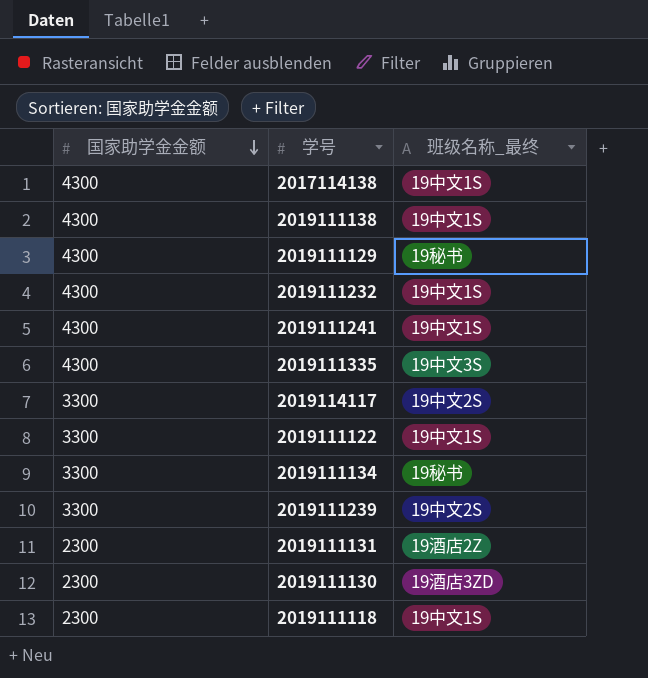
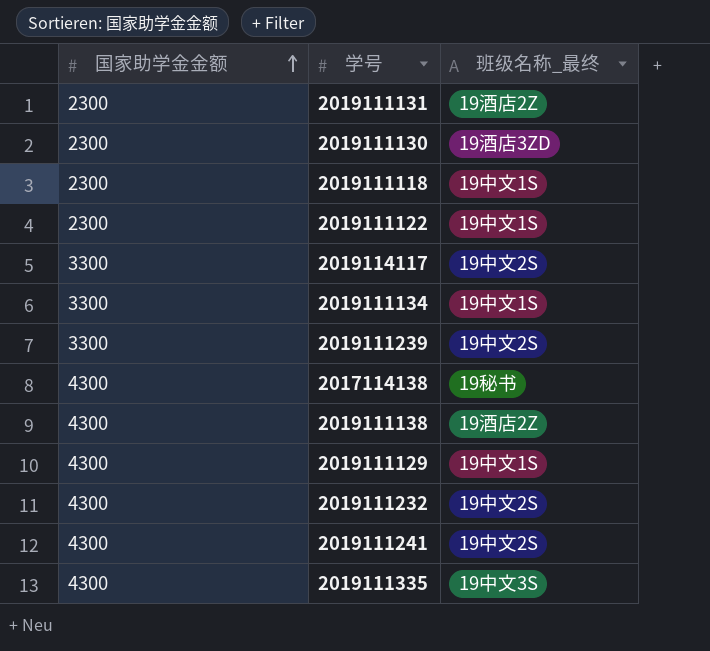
row order: 国家助学金金额 descending -> 国家助学金金额 ascending
2019111122 | 国家助学金金额: 3300 -> 2300
2019111134 | 班级名称_最终: 19秘书 -> 19中文1S
2017114138 | 班级名称_最终: 19中文1S -> 19秘书
2019111138 | 班级名称_最终: 19中文1S -> 19酒店2Z
2019111129 | 班级名称_最终: 19秘书 -> 19中文1S
2019111232 | 班级名称_最终: 19中文1S -> 19中文2S
2019111241 | 班级名称_最终: 19中文1S -> 19中文2S

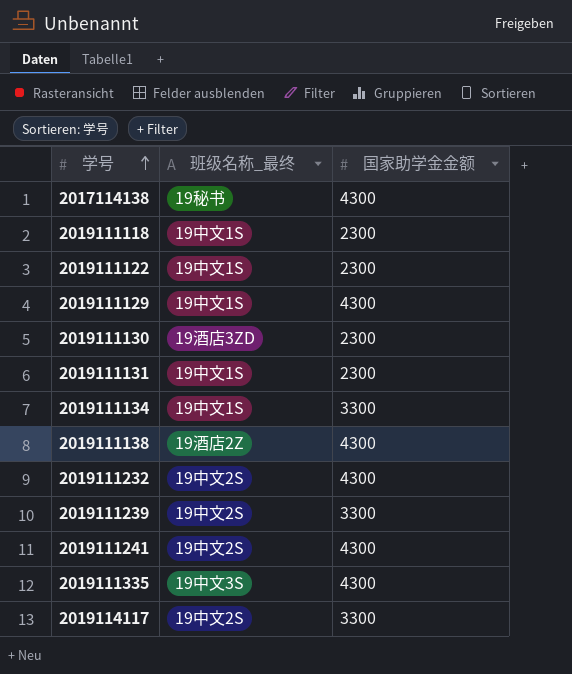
row order: 国家助学金金额 ascending -> 学号 ascending
column 国家助学金金额 | position: 1 -> 3
2019111131 | 班级名称_最终: 19酒店2Z -> 19中文1S

